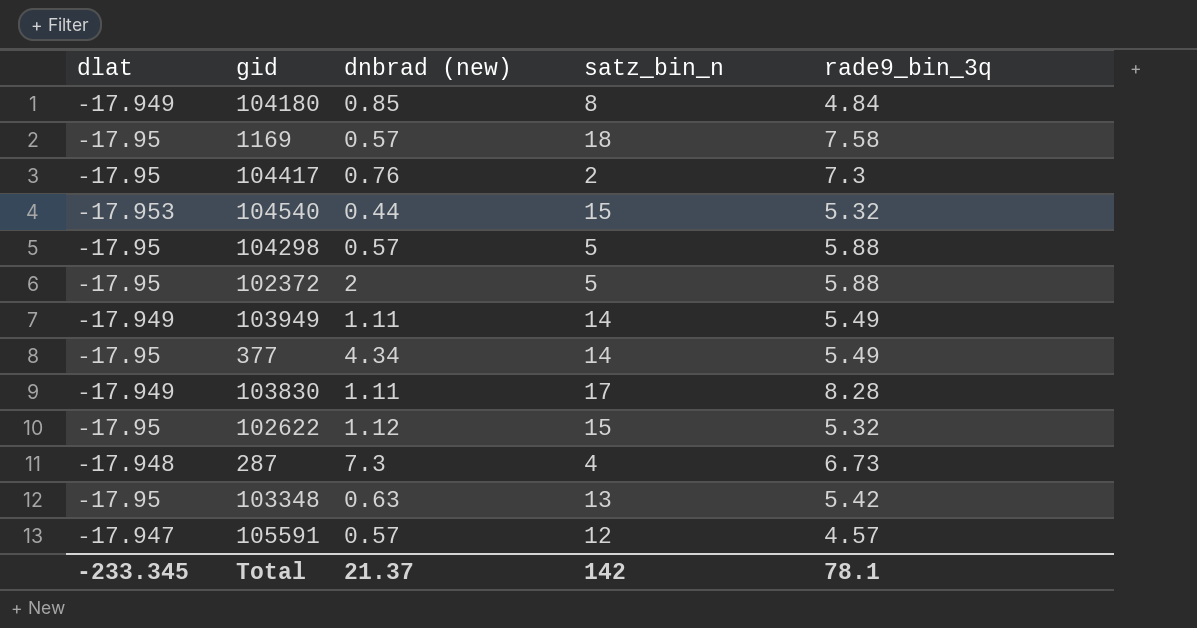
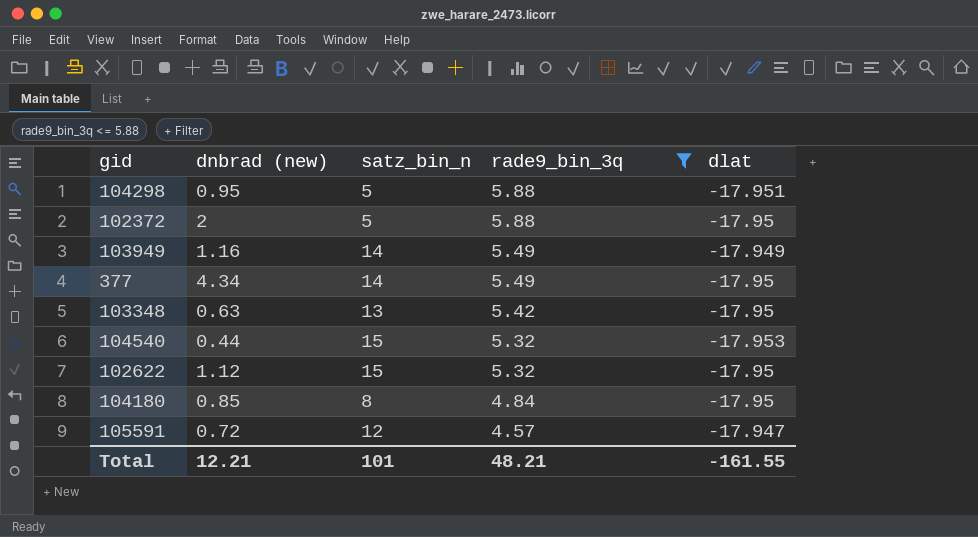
filter: none -> rade9_bin_3q <= 5.88
row order: none -> rade9_bin_3q descending
column dlat | position: 1 -> 5
104298 | dnbrad (new): 0.57 -> 0.95
104298 | dlat: -17.95 -> -17.951
103949 | dnbrad (new): 1.11 -> 1.16
104180 | dlat: -17.949 -> -17.95
105591 | dnbrad (new): 0.57 -> 0.72
Total | dnbrad (new): 21.37 -> 12.21
Total | satz_bin_n: 142 -> 101
Total | rade9_bin_3q: 78.1 -> 48.21
Total | dlat: -233.345 -> -161.55

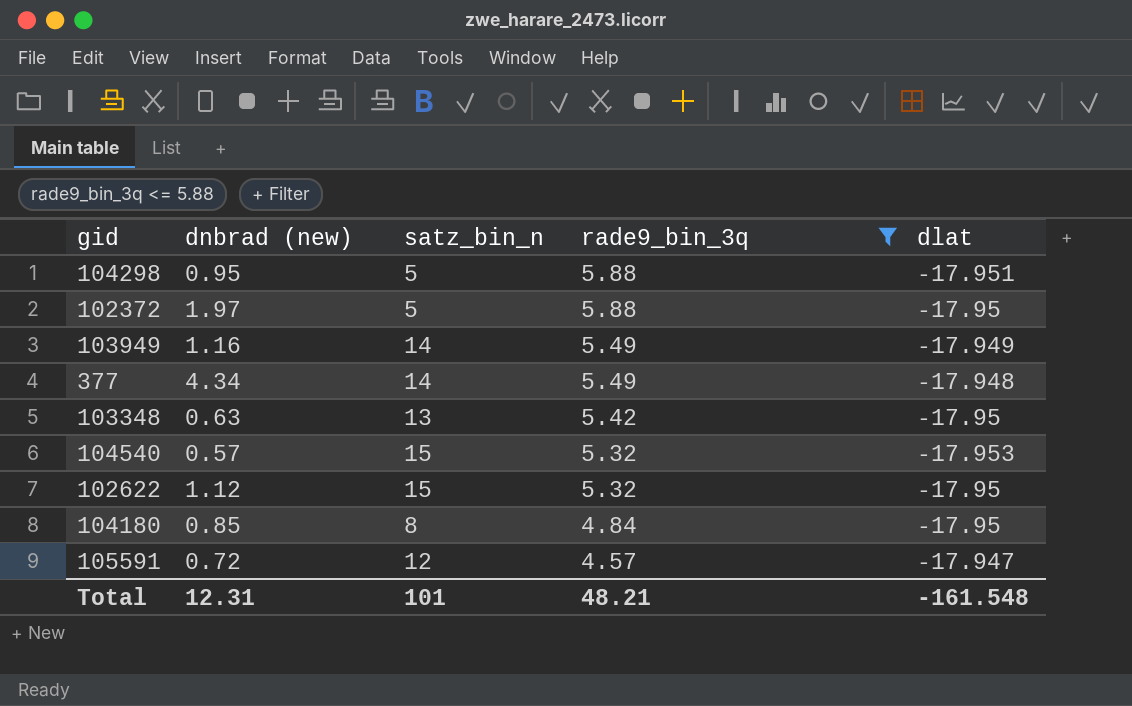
102372 | dnbrad (new): 2 -> 1.97
377 | dlat: -17.95 -> -17.948
104540 | dnbrad (new): 0.44 -> 0.57
Total | dnbrad (new): 12.21 -> 12.31
Total | dlat: -161.55 -> -161.548

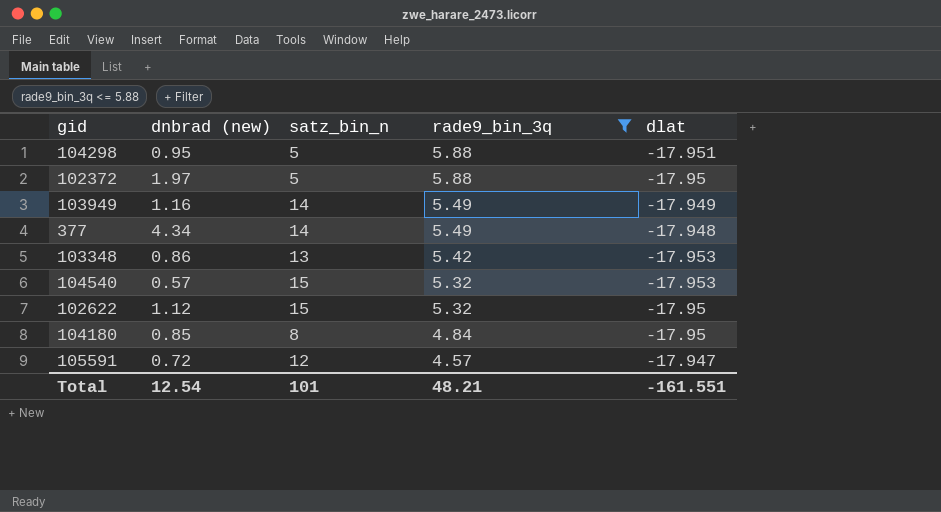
103348 | dnbrad (new): 0.63 -> 0.86
103348 | dlat: -17.95 -> -17.953
Total | dnbrad (new): 12.31 -> 12.54
Total | dlat: -161.548 -> -161.551

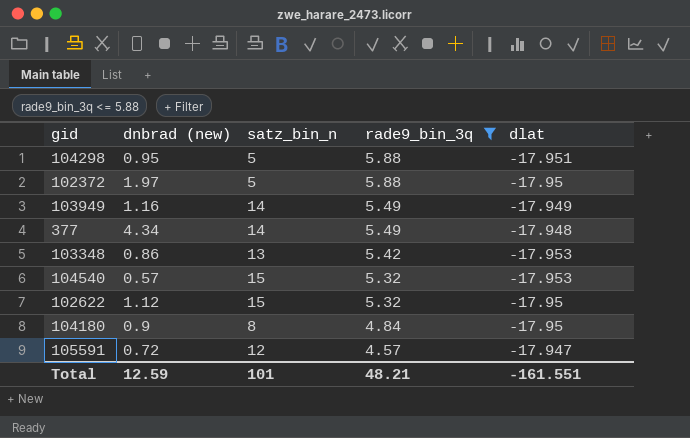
104180 | dnbrad (new): 0.85 -> 0.9
Total | dnbrad (new): 12.54 -> 12.59

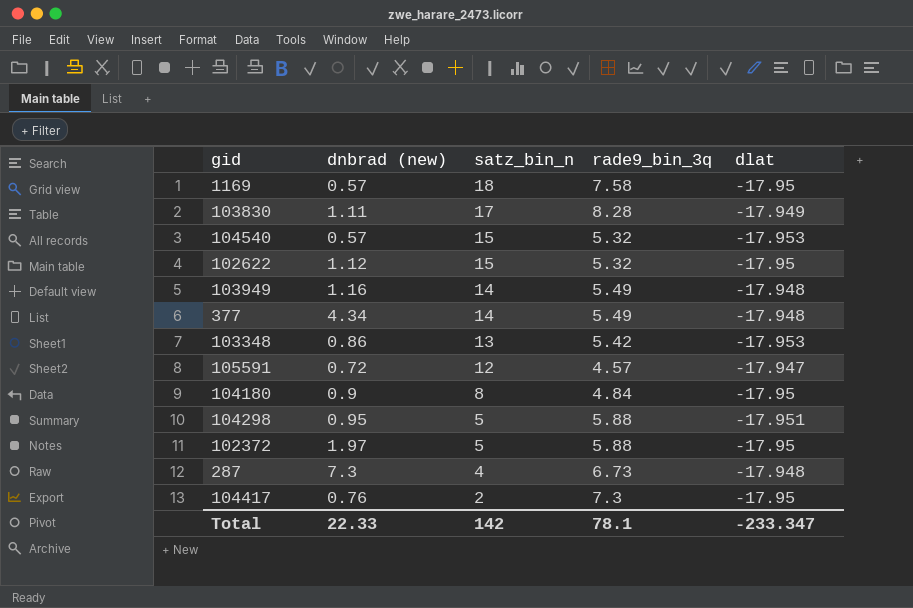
filter: rade9_bin_3q <= 5.88 -> none
row order: rade9_bin_3q descending -> satz_bin_n descending
103949 | dlat: -17.949 -> -17.948
Total | dnbrad (new): 12.59 -> 22.33
Total | satz_bin_n: 101 -> 142
Total | rade9_bin_3q: 48.21 -> 78.1
Total | dlat: -161.551 -> -233.347

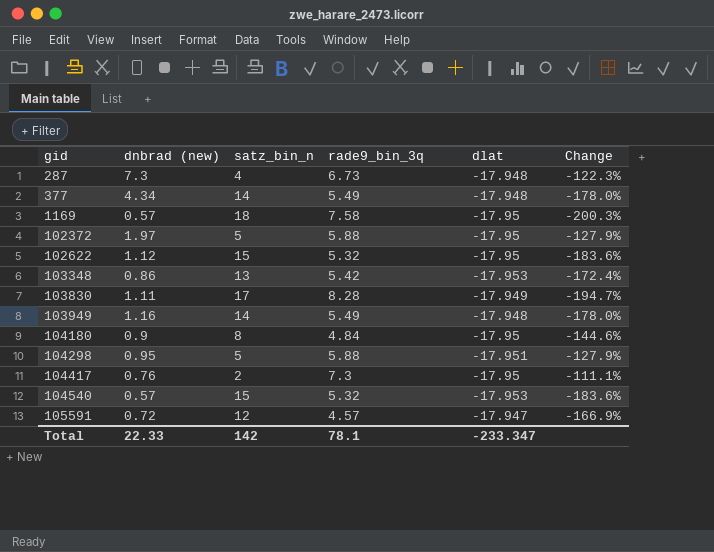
row order: satz_bin_n descending -> gid ascending
column Change | formula: none -> ([satz_bin_n] - [dlat]) / [dlat]

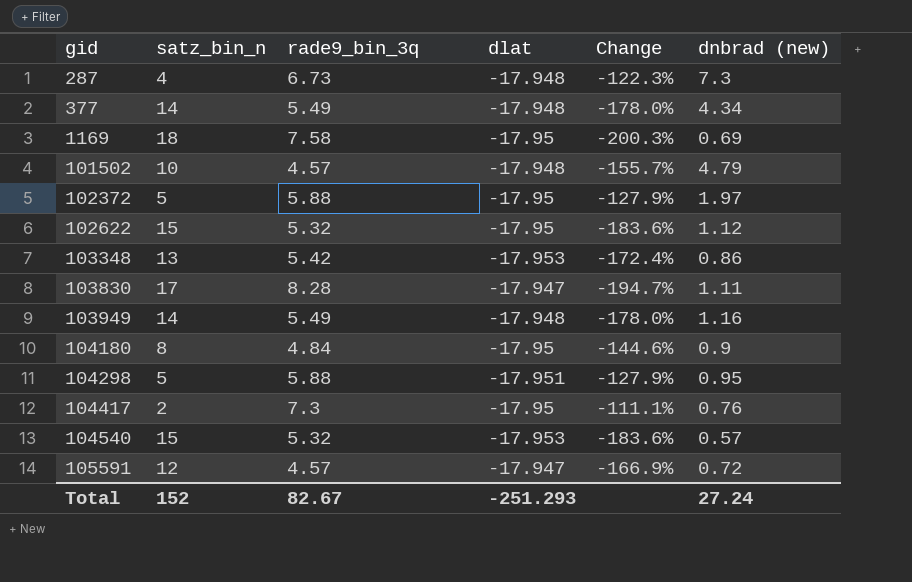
column dnbrad (new) | position: 2 -> 6
1169 | dnbrad (new): 0.57 -> 0.69
row 101502: none -> 10 | 4.57 | -17.948 | -155.7% | 4.79
103830 | dlat: -17.949 -> -17.947
Total | satz_bin_n: 142 -> 152
Total | rade9_bin_3q: 78.1 -> 82.67
Total | dlat: -233.347 -> -251.293
Total | dnbrad (new): 22.33 -> 27.24

